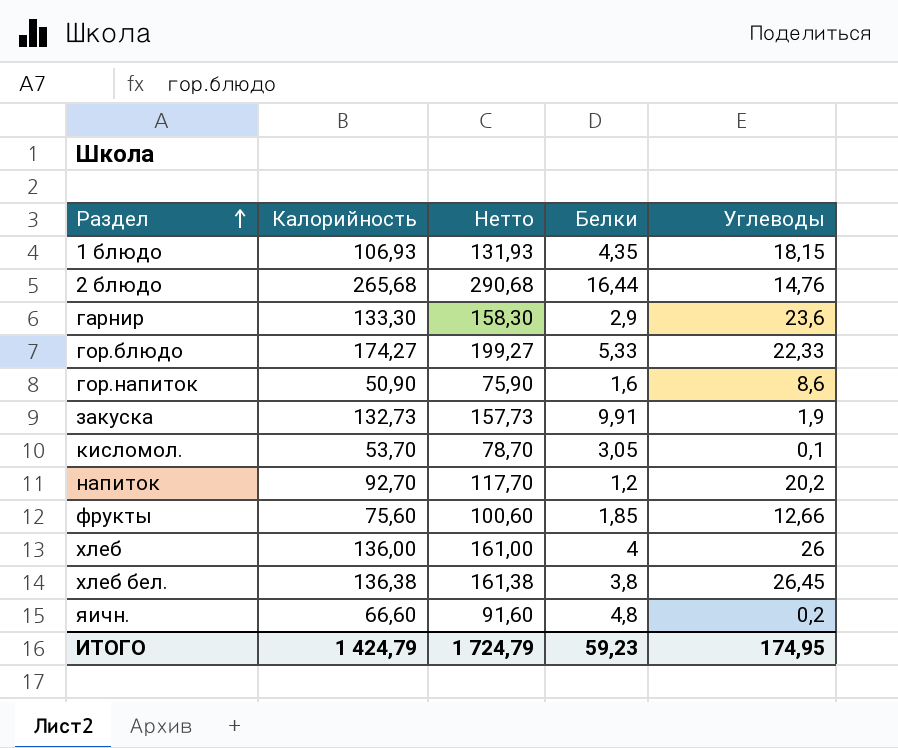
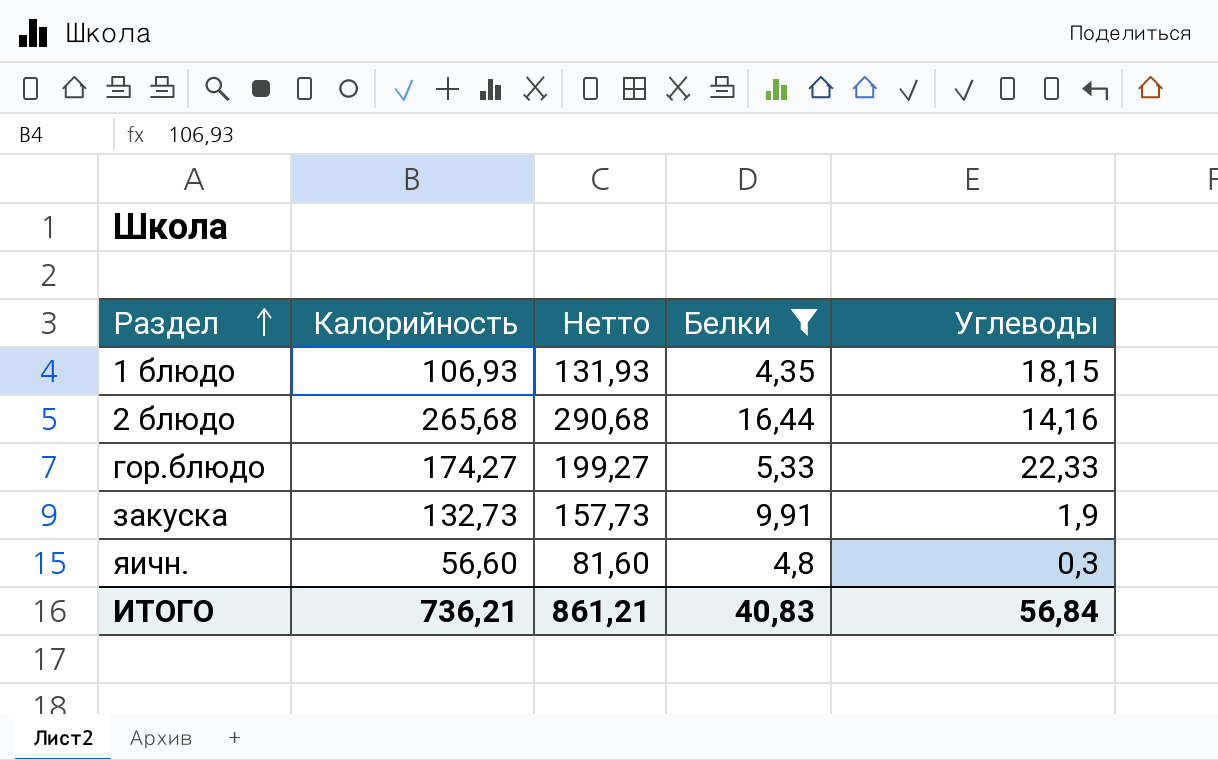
filter: none -> Белки >= 4,35
2 блюдо | Углеводы: 14,76 -> 14,16
яичн. | Калорийность: 66,60 -> 56,60
яичн. | Нетто: 91,60 -> 81,60
яичн. | Углеводы: 0,2 -> 0,3
ИТОГО | Калорийность: 1 424,79 -> 736,21
ИТОГО | Нетто: 1 724,79 -> 861,21
ИТОГО | Белки: 59,23 -> 40,83
ИТОГО | Углеводы: 174,95 -> 56,84

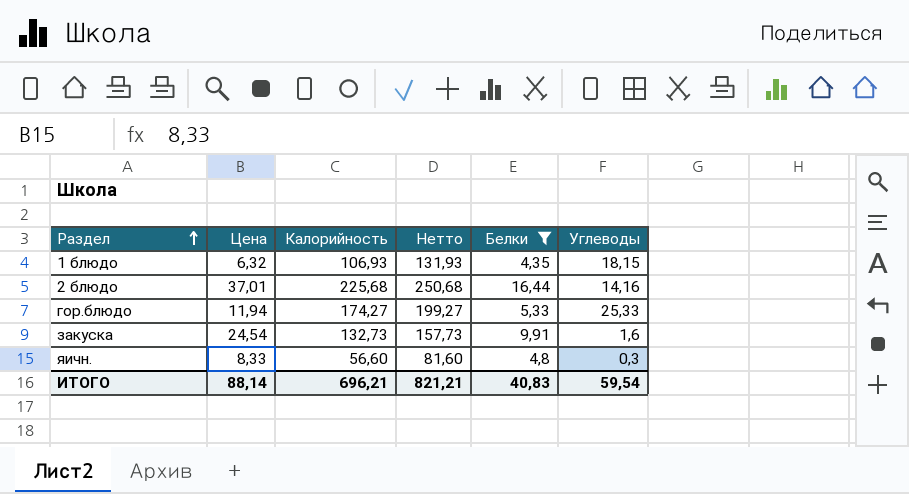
column Цена | position: none -> 2
2 блюдо | Калорийность: 265,68 -> 225,68
2 блюдо | Нетто: 290,68 -> 250,68
гор.блюдо | Углеводы: 22,33 -> 25,33
закуска | Углеводы: 1,9 -> 1,6
ИТОГО | Калорийность: 736,21 -> 696,21
ИТОГО | Нетто: 861,21 -> 821,21
ИТОГО | Углеводы: 56,84 -> 59,54

